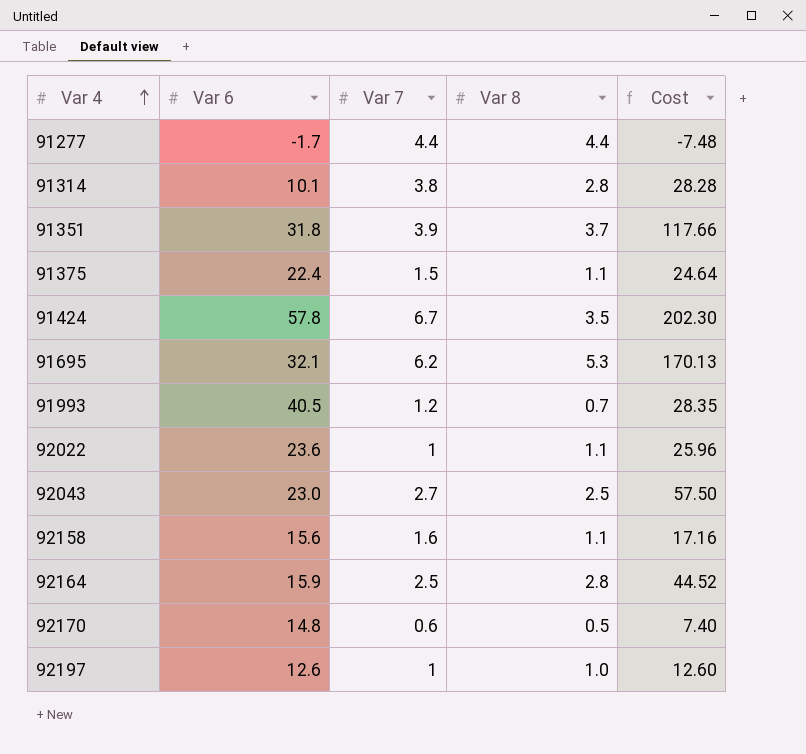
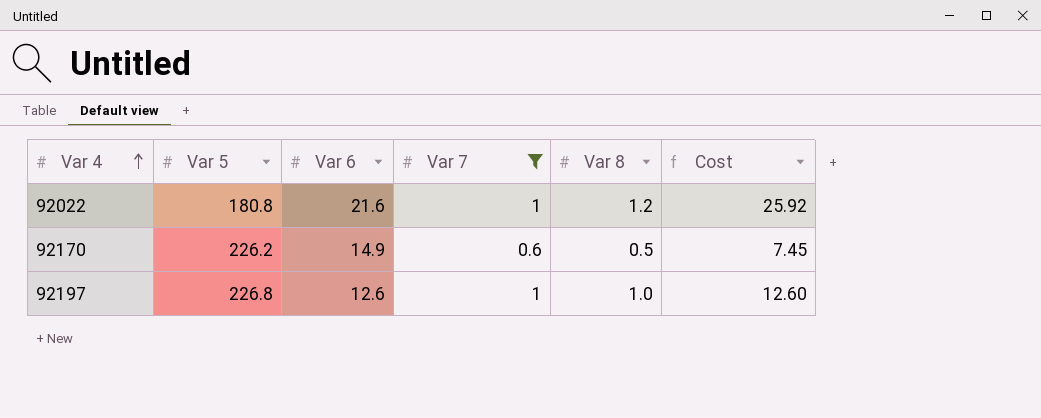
filter: none -> Var 7 <= 1
column Var 5 | position: none -> 2
92022 | Var 6: 23.6 -> 21.6
92022 | Var 8: 1.1 -> 1.2
92022 | Cost: 25.96 -> 25.92
92170 | Var 6: 14.8 -> 14.9
92170 | Cost: 7.40 -> 7.45

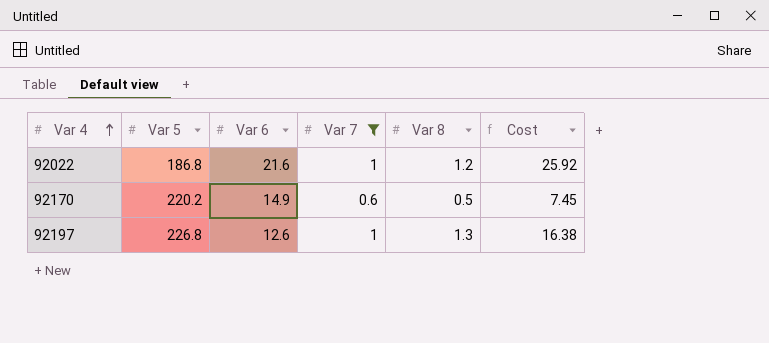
92022 | Var 5: 180.8 -> 186.8
92170 | Var 5: 226.2 -> 220.2
92197 | Var 8: 1.0 -> 1.3
92197 | Cost: 12.60 -> 16.38

